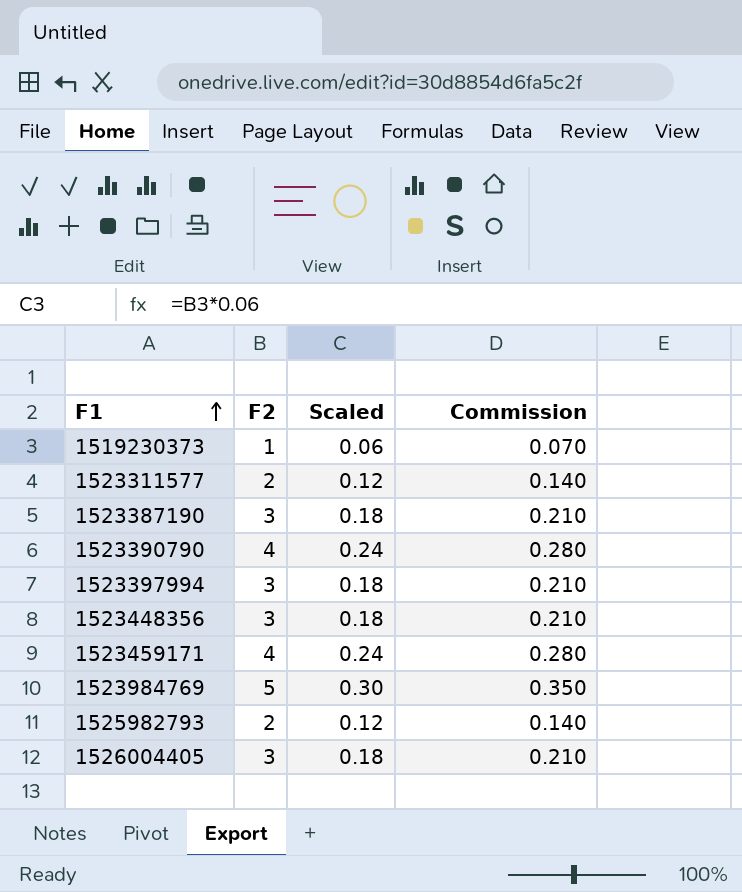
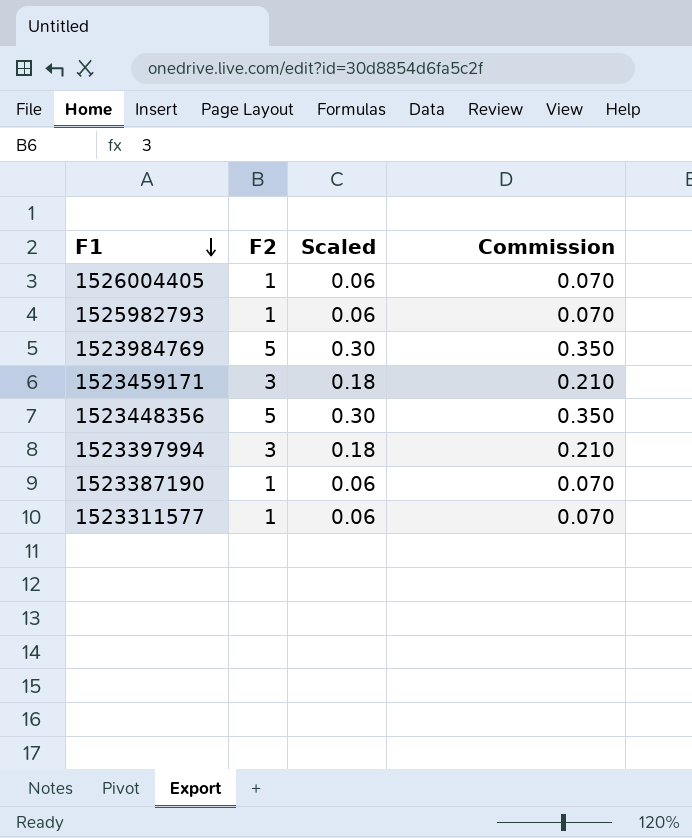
row order: F1 ascending -> F1 descending
row 1519230373: 1 | 0.06 | 0.070 -> none
row 1523390790: 4 | 0.24 | 0.280 -> none
1526004405 | F2: 3 -> 1
1526004405 | Scaled: 0.18 -> 0.06
1526004405 | Commission: 0.210 -> 0.070
1525982793 | F2: 2 -> 1
1525982793 | Scaled: 0.12 -> 0.06
1525982793 | Commission: 0.140 -> 0.070
1523459171 | F2: 4 -> 3
1523459171 | Scaled: 0.24 -> 0.18
1523459171 | Commission: 0.280 -> 0.210
1523448356 | F2: 3 -> 5
1523448356 | Scaled: 0.18 -> 0.30
1523448356 | Commission: 0.210 -> 0.350
1523387190 | F2: 3 -> 1
1523387190 | Scaled: 0.18 -> 0.06
1523387190 | Commission: 0.210 -> 0.070
1523311577 | F2: 2 -> 1
1523311577 | Scaled: 0.12 -> 0.06
1523311577 | Commission: 0.140 -> 0.070

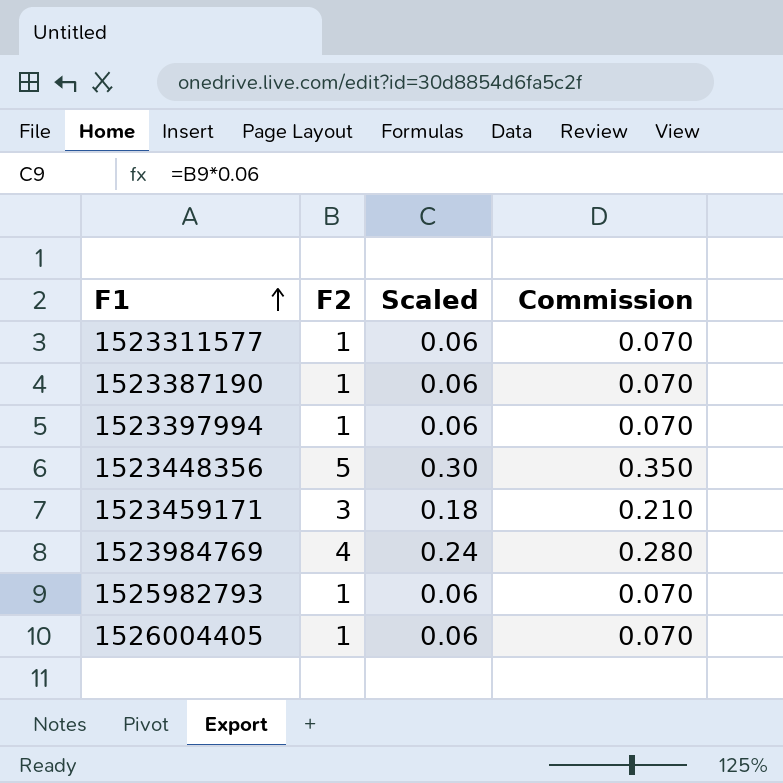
row order: F1 descending -> F1 ascending
1523397994 | F2: 3 -> 1
1523397994 | Scaled: 0.18 -> 0.06
1523397994 | Commission: 0.210 -> 0.070
1523984769 | F2: 5 -> 4
1523984769 | Scaled: 0.30 -> 0.24
1523984769 | Commission: 0.350 -> 0.280

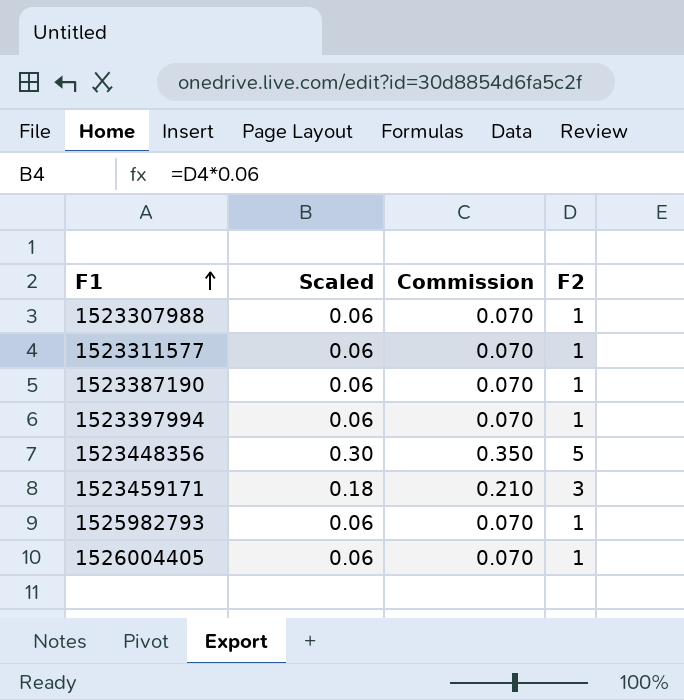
column F2 | position: 2 -> 4
row 1523984769: 4 | 0.24 | 0.280 -> none
row 1523307988: none -> 0.06 | 0.070 | 1

